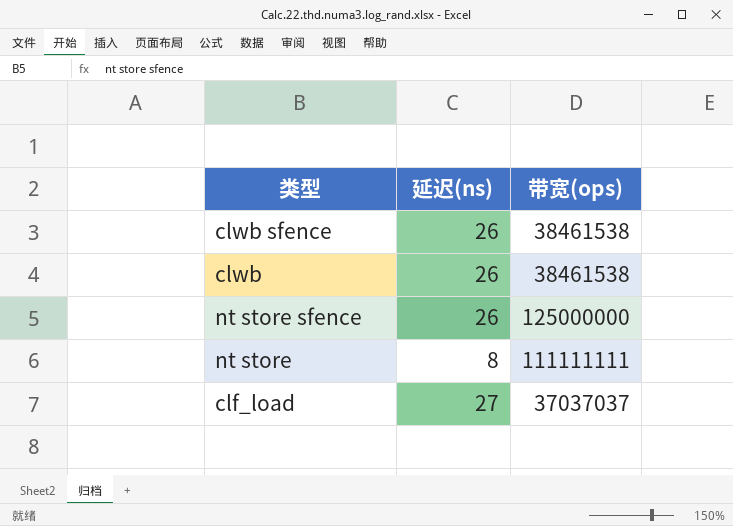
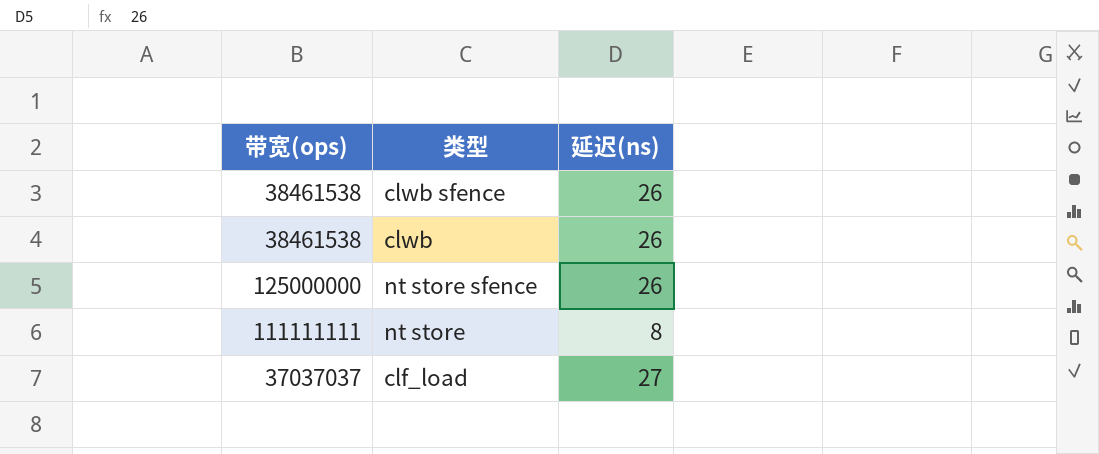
column 带宽(ops) | position: 3 -> 1

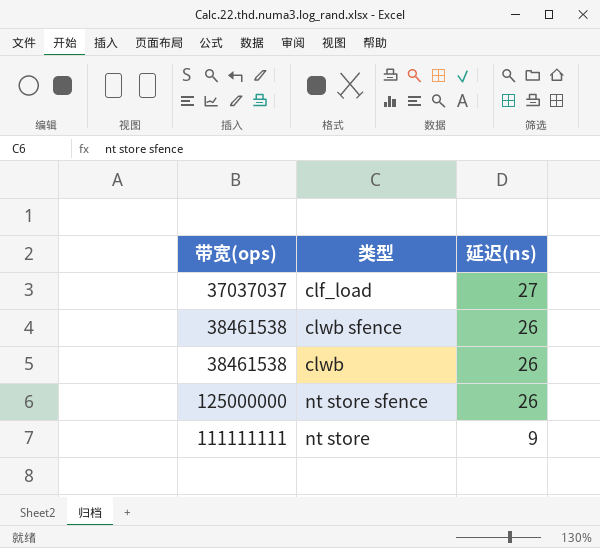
row order: none -> 延迟(ns) descending
nt store | 延迟(ns): 8 -> 9

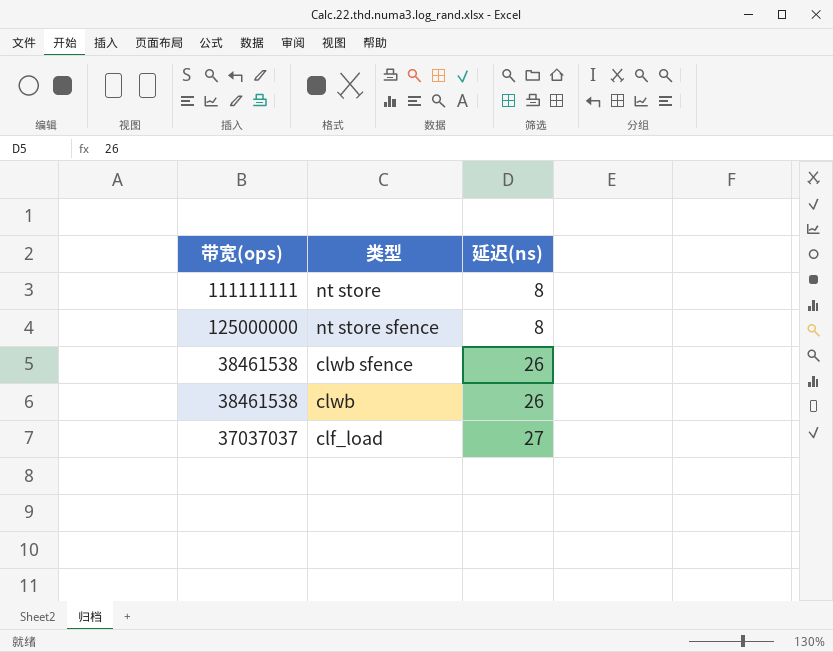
row order: 延迟(ns) descending -> 延迟(ns) ascending
nt store | 延迟(ns): 9 -> 8
nt store sfence | 延迟(ns): 26 -> 8

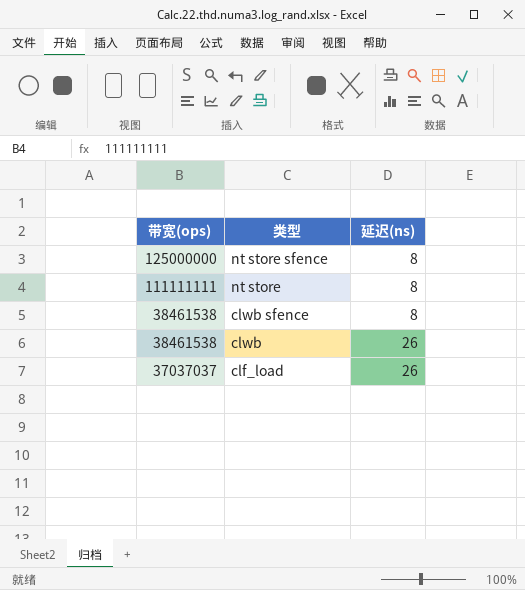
row order: 延迟(ns) ascending -> 带宽(ops) descending
clwb sfence | 延迟(ns): 26 -> 8
clf_load | 延迟(ns): 27 -> 26

